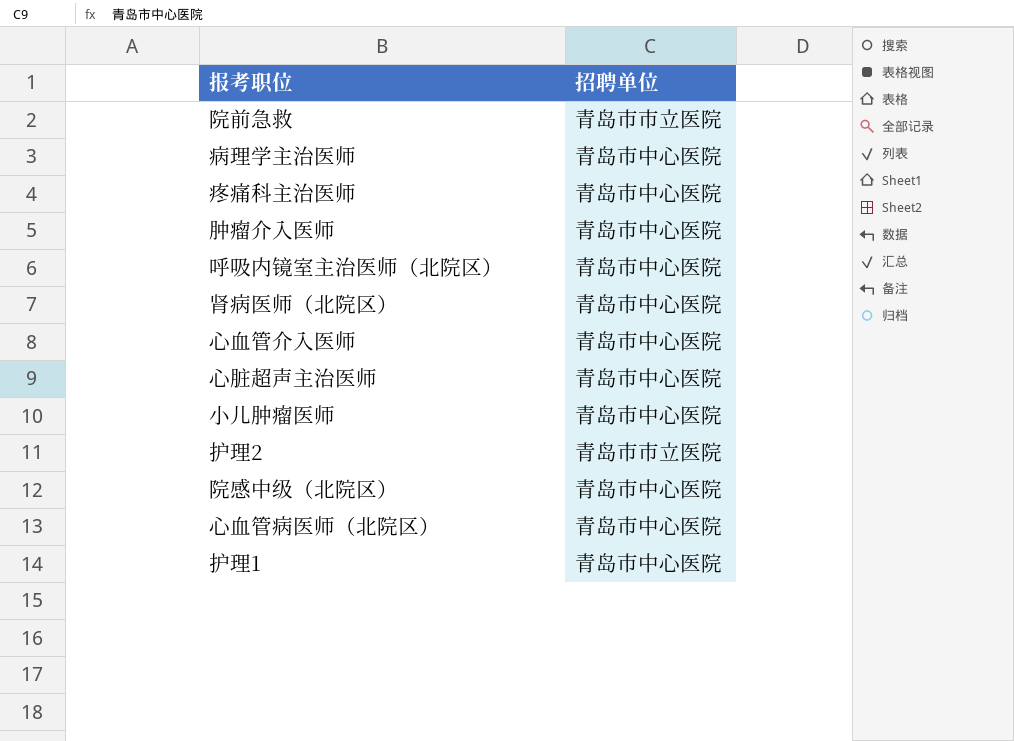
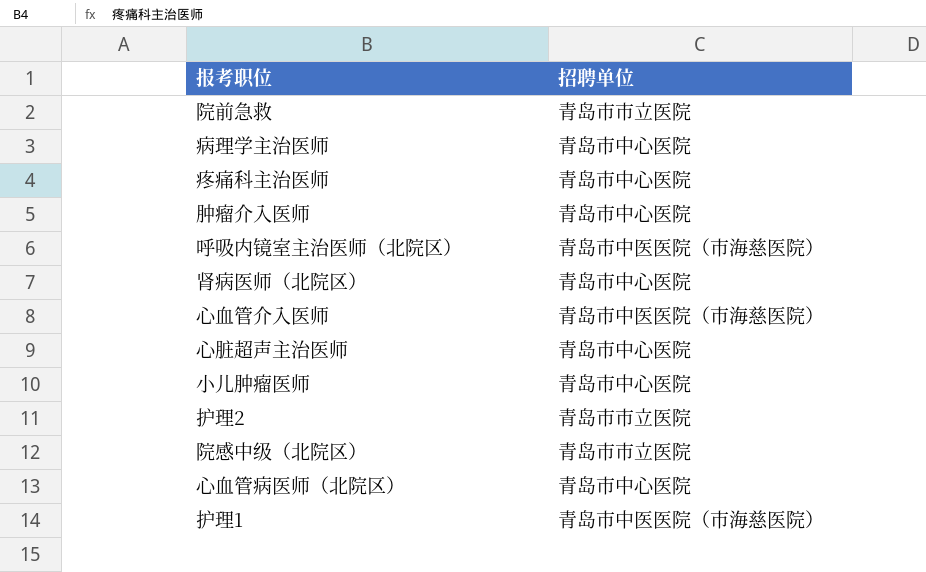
呼吸内镜室主治医师（北院区） | 招聘单位: 青岛市中心医院 -> 青岛市中医医院（市海慈医院）
心血管介入医师 | 招聘单位: 青岛市中心医院 -> 青岛市中医医院（市海慈医院）
院感中级（北院区） | 招聘单位: 青岛市中心医院 -> 青岛市市立医院
护理1 | 招聘单位: 青岛市中心医院 -> 青岛市中医医院（市海慈医院）

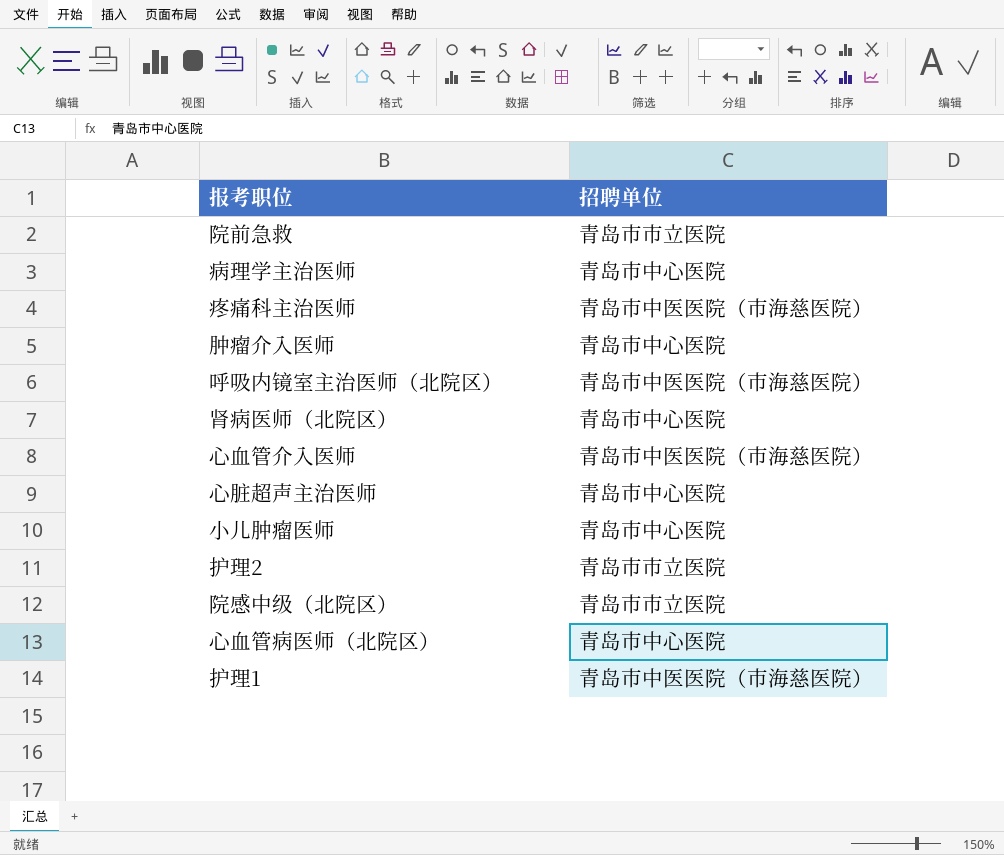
疼痛科主治医师 | 招聘单位: 青岛市中心医院 -> 青岛市中医医院（市海慈医院）

